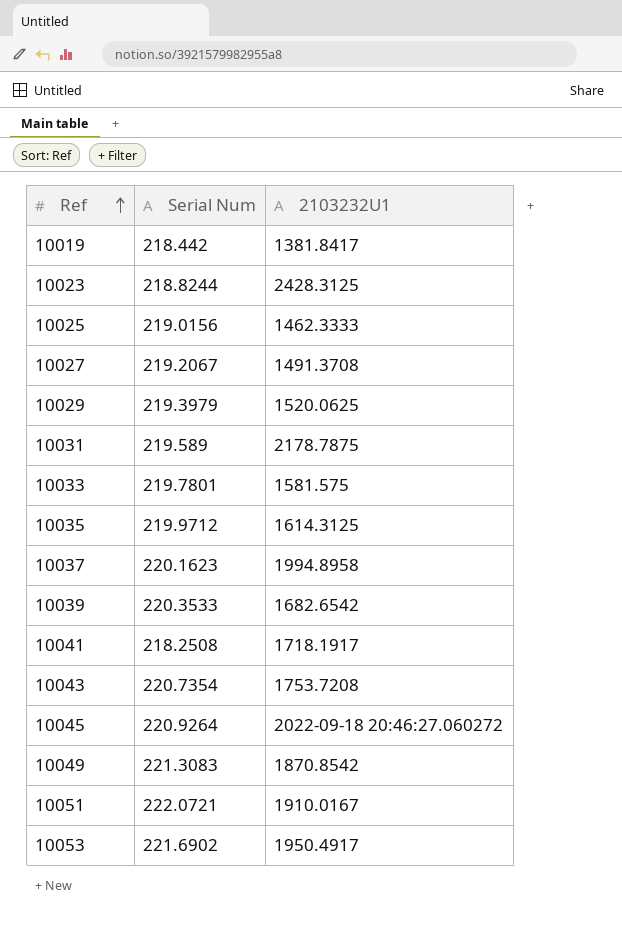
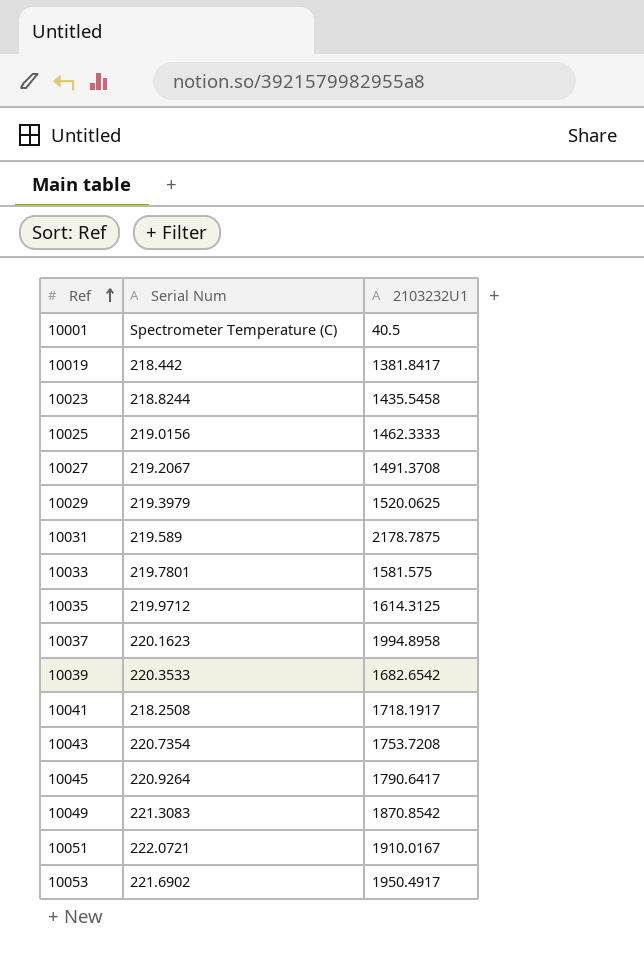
row 10001: none -> Spectrometer Temperature (C) | 40.5
10023 | 2103232U1: 2428.3125 -> 1435.5458
10045 | 2103232U1: 2022-09-18 20:46:27.060272 -> 1790.6417

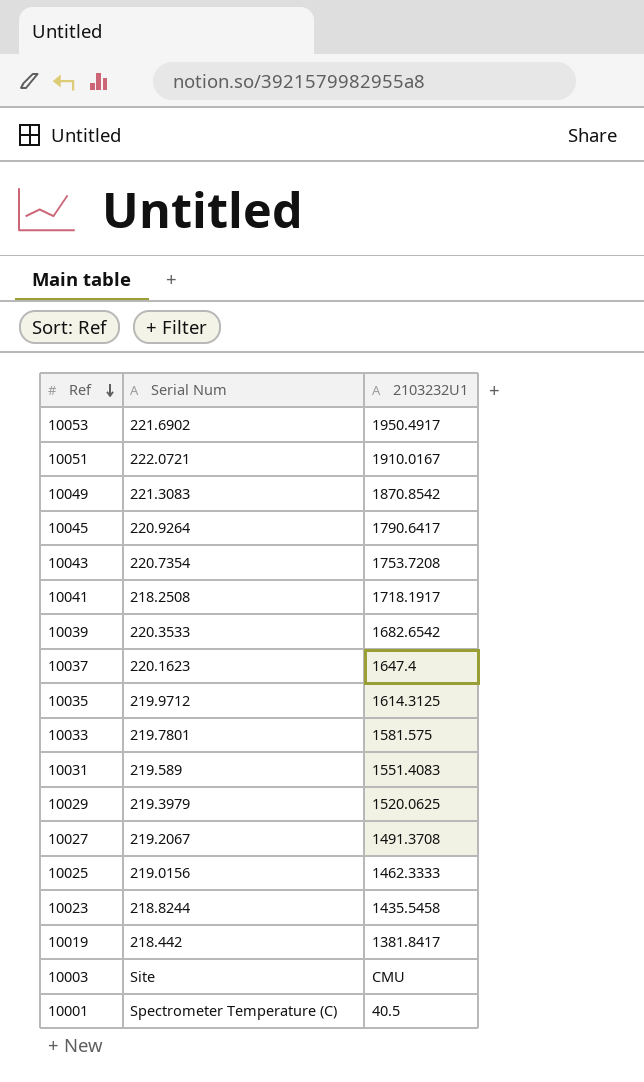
row order: Ref ascending -> Ref descending
10037 | 2103232U1: 1994.8958 -> 1647.4
10031 | 2103232U1: 2178.7875 -> 1551.4083
row 10003: none -> Site | CMU

